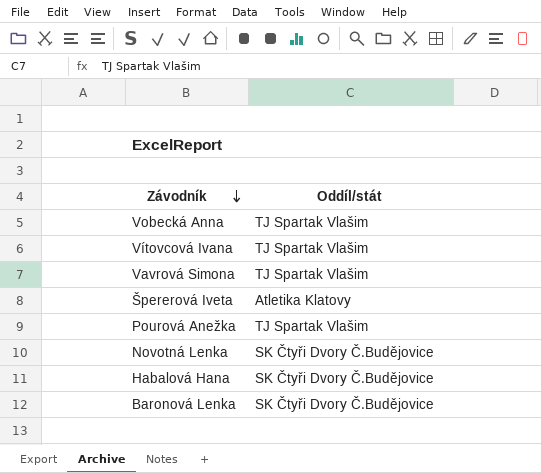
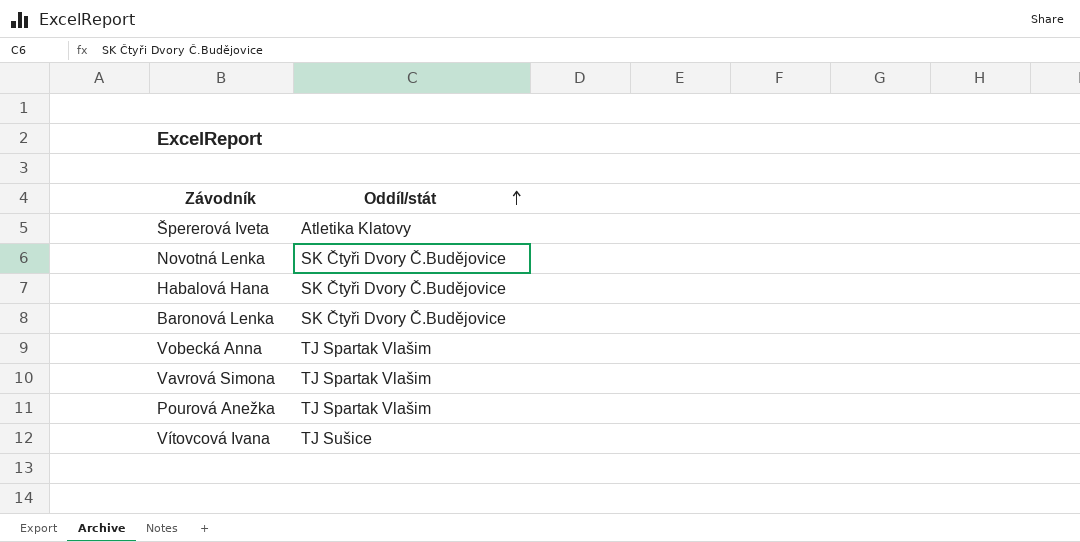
row order: Závodník descending -> Oddíl/stát ascending
Vítovcová Ivana | Oddíl/stát: TJ Spartak Vlašim -> TJ Sušice

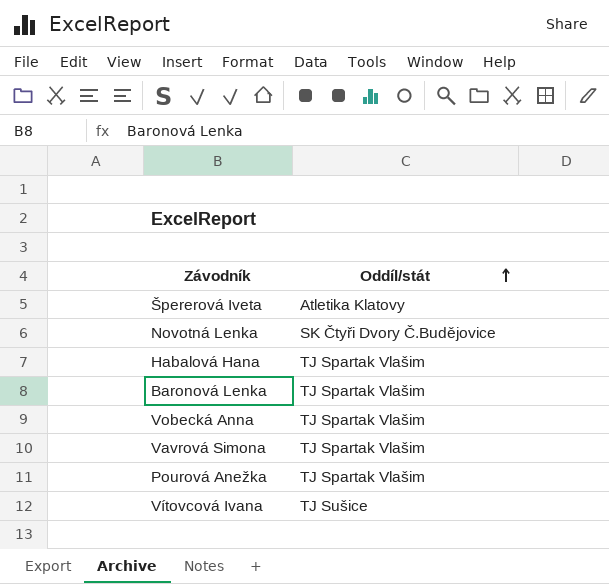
Habalová Hana | Oddíl/stát: SK Čtyři Dvory Č.Budějovice -> TJ Spartak Vlašim
Baronová Lenka | Oddíl/stát: SK Čtyři Dvory Č.Budějovice -> TJ Spartak Vlašim

